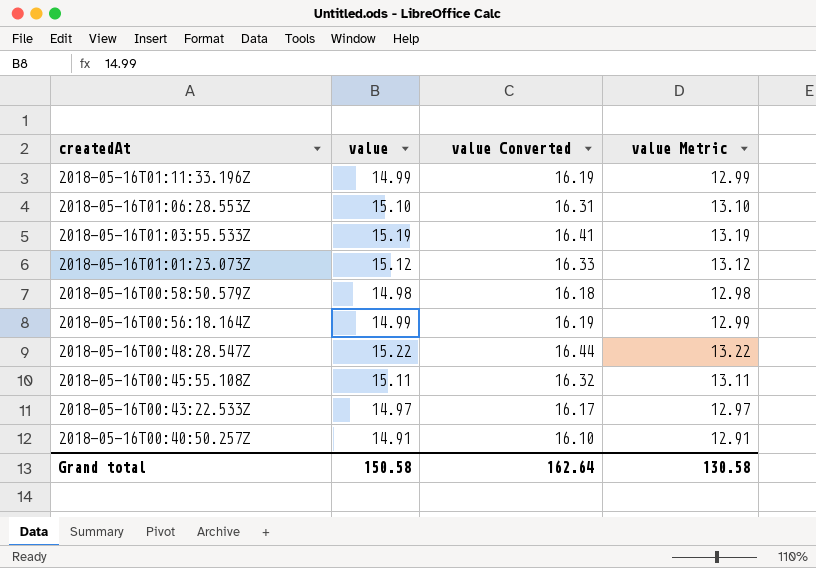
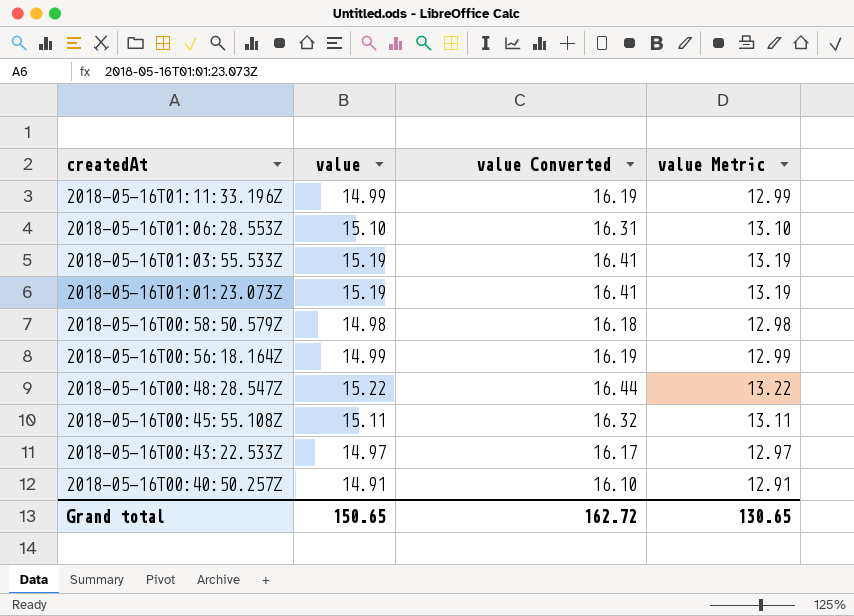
2018-05-16T01:01:23.073Z | value: 15.12 -> 15.19
2018-05-16T01:01:23.073Z | value Converted: 16.33 -> 16.41
2018-05-16T01:01:23.073Z | value Metric: 13.12 -> 13.19
Grand total | value: 150.58 -> 150.65
Grand total | value Converted: 162.64 -> 162.72
Grand total | value Metric: 130.58 -> 130.65

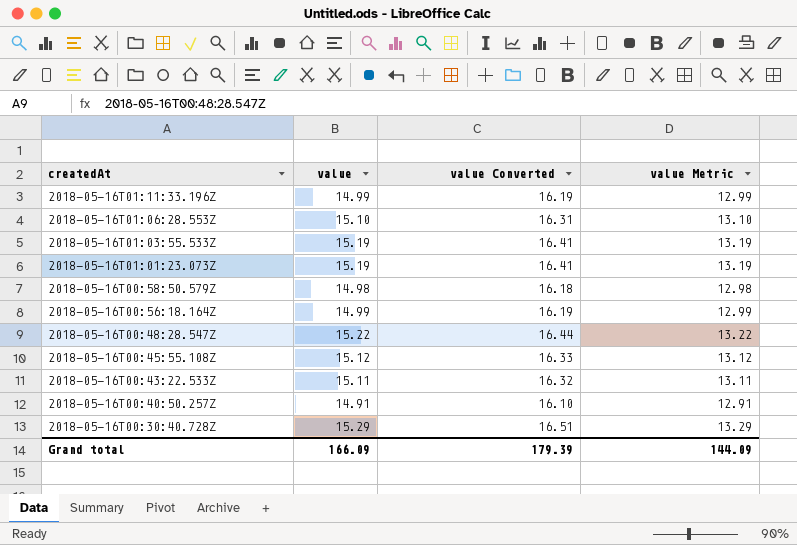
2018-05-16T00:45:55.108Z | value: 15.11 -> 15.12
2018-05-16T00:45:55.108Z | value Converted: 16.32 -> 16.33
2018-05-16T00:45:55.108Z | value Metric: 13.11 -> 13.12
2018-05-16T00:43:22.533Z | value: 14.97 -> 15.11
2018-05-16T00:43:22.533Z | value Converted: 16.17 -> 16.32
2018-05-16T00:43:22.533Z | value Metric: 12.97 -> 13.11
row 2018-05-16T00:30:40.728Z: none -> 15.29 | 16.51 | 13.29
Grand total | value: 150.65 -> 166.09
Grand total | value Converted: 162.72 -> 179.39
Grand total | value Metric: 130.65 -> 144.09

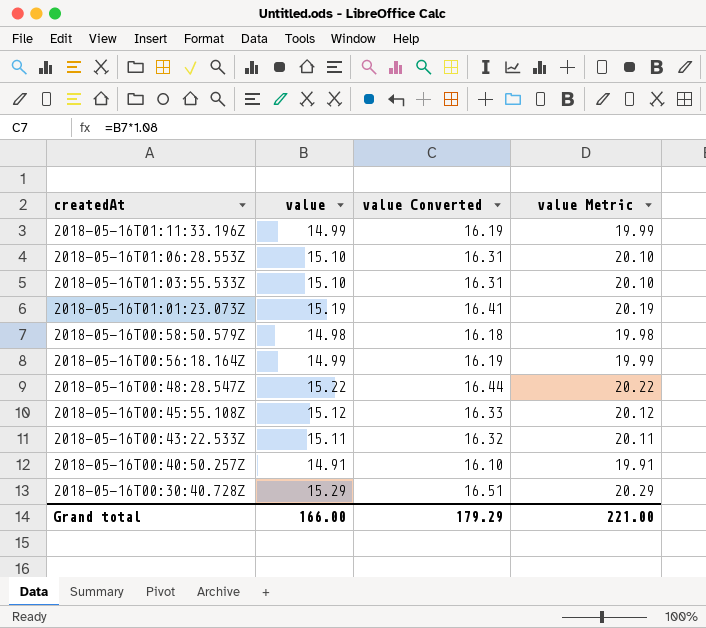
column value Metric | formula: [value] - 2 -> [value] + 5
2018-05-16T01:03:55.533Z | value: 15.19 -> 15.10
2018-05-16T01:03:55.533Z | value Converted: 16.41 -> 16.31
Grand total | value: 166.09 -> 166.00
Grand total | value Converted: 179.39 -> 179.29
Grand total | value Metric: 144.09 -> 221.00

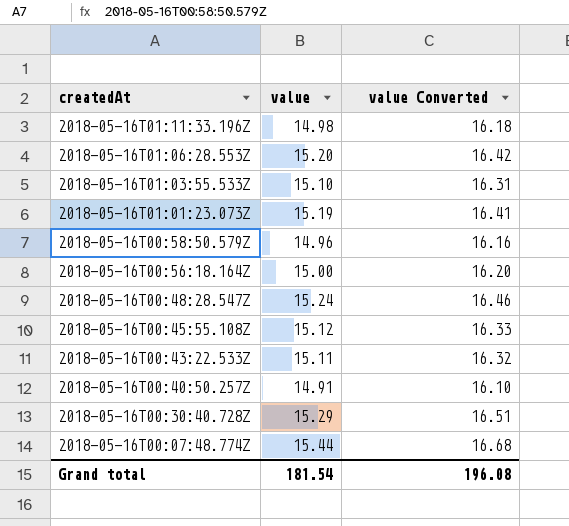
column value Metric | formula: [value] + 5 -> none
2018-05-16T01:11:33.196Z | value: 14.99 -> 14.98
2018-05-16T01:11:33.196Z | value Converted: 16.19 -> 16.18
2018-05-16T01:06:28.553Z | value: 15.10 -> 15.20
2018-05-16T01:06:28.553Z | value Converted: 16.31 -> 16.42
2018-05-16T00:58:50.579Z | value: 14.98 -> 14.96
2018-05-16T00:58:50.579Z | value Converted: 16.18 -> 16.16
2018-05-16T00:56:18.164Z | value: 14.99 -> 15.00
2018-05-16T00:56:18.164Z | value Converted: 16.19 -> 16.20
2018-05-16T00:48:28.547Z | value: 15.22 -> 15.24
2018-05-16T00:48:28.547Z | value Converted: 16.44 -> 16.46
row 2018-05-16T00:07:48.774Z: none -> 15.44 | 16.68
Grand total | value: 166.00 -> 181.54
Grand total | value Converted: 179.29 -> 196.08

